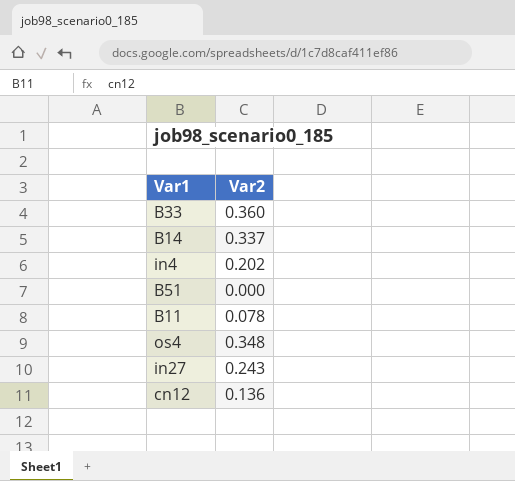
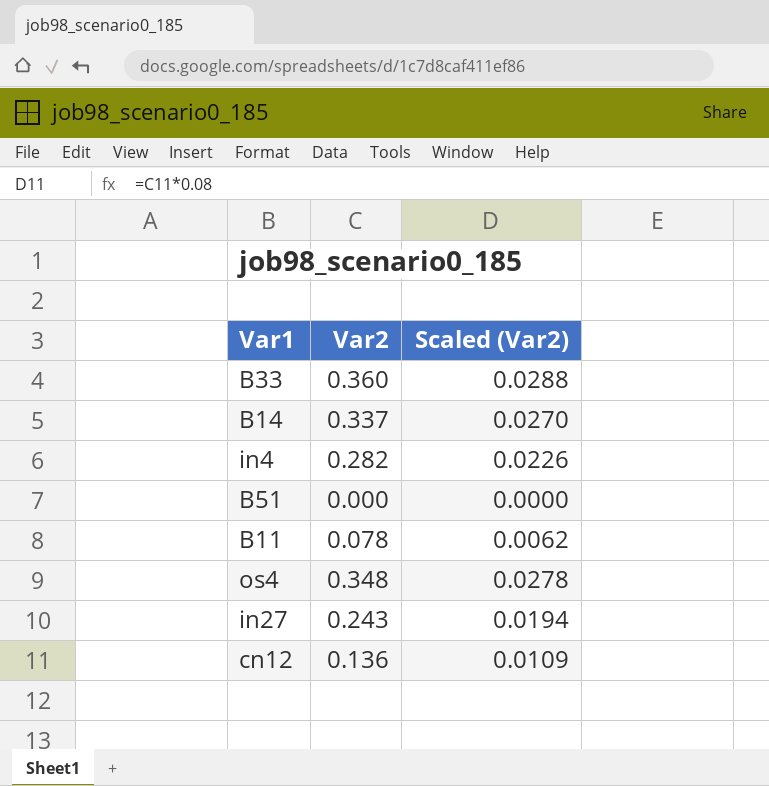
column Scaled (Var2) | formula: none -> [Var2] * 0.08
in4 | Var2: 0.202 -> 0.282

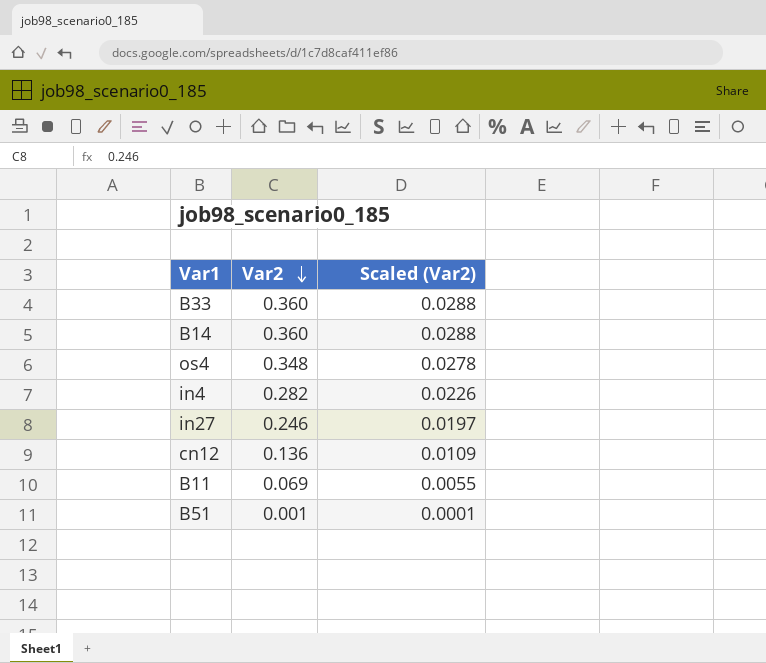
row order: none -> Var2 descending
B14 | Var2: 0.337 -> 0.360
B14 | Scaled (Var2): 0.0270 -> 0.0288
in27 | Var2: 0.243 -> 0.246
in27 | Scaled (Var2): 0.0194 -> 0.0197
B11 | Var2: 0.078 -> 0.069
B11 | Scaled (Var2): 0.0062 -> 0.0055
B51 | Var2: 0.000 -> 0.001
B51 | Scaled (Var2): 0.0000 -> 0.0001

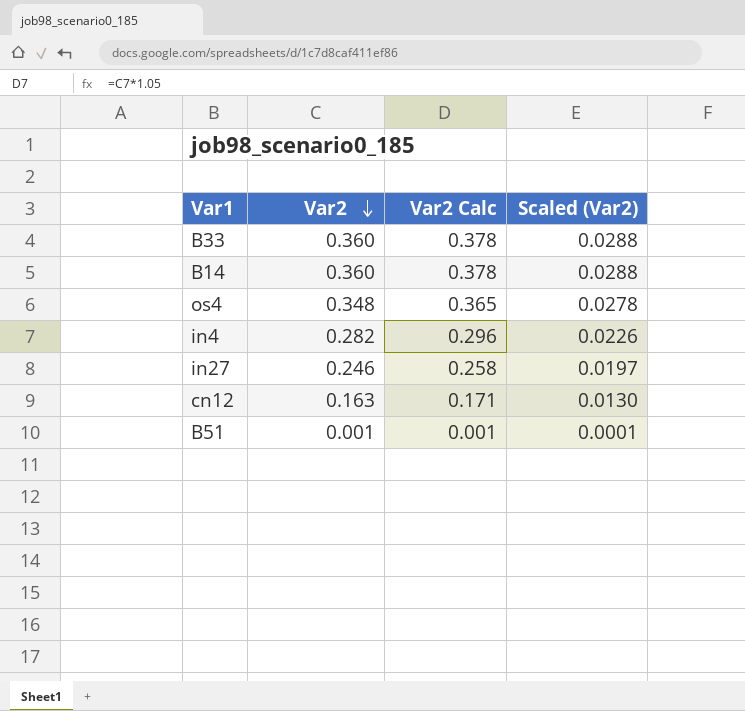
column Var2 Calc | formula: none -> [Var2] * 1.05
row B11: 0.069 | 0.0055 -> none
cn12 | Var2: 0.136 -> 0.163
cn12 | Scaled (Var2): 0.0109 -> 0.0130

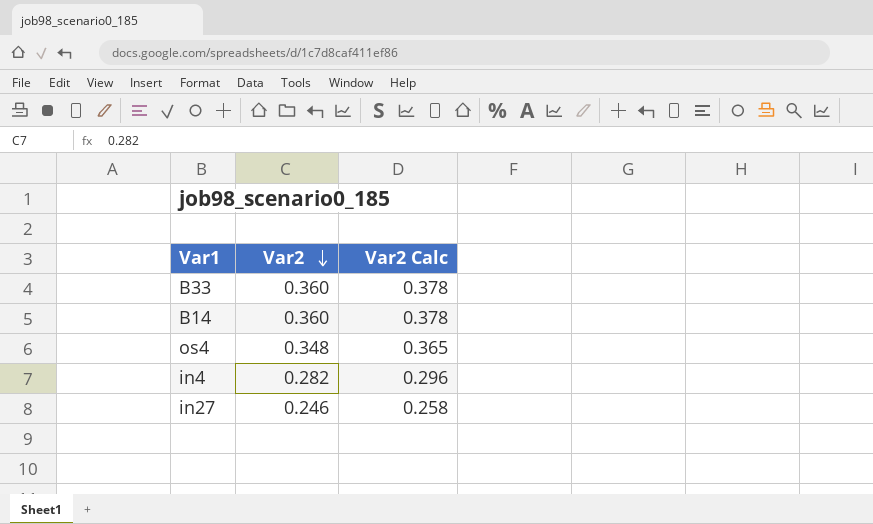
column Scaled (Var2) | formula: [Var2] * 0.08 -> none
row cn12: 0.163 | 0.171 | 0.0130 -> none
row B51: 0.001 | 0.001 | 0.0001 -> none

